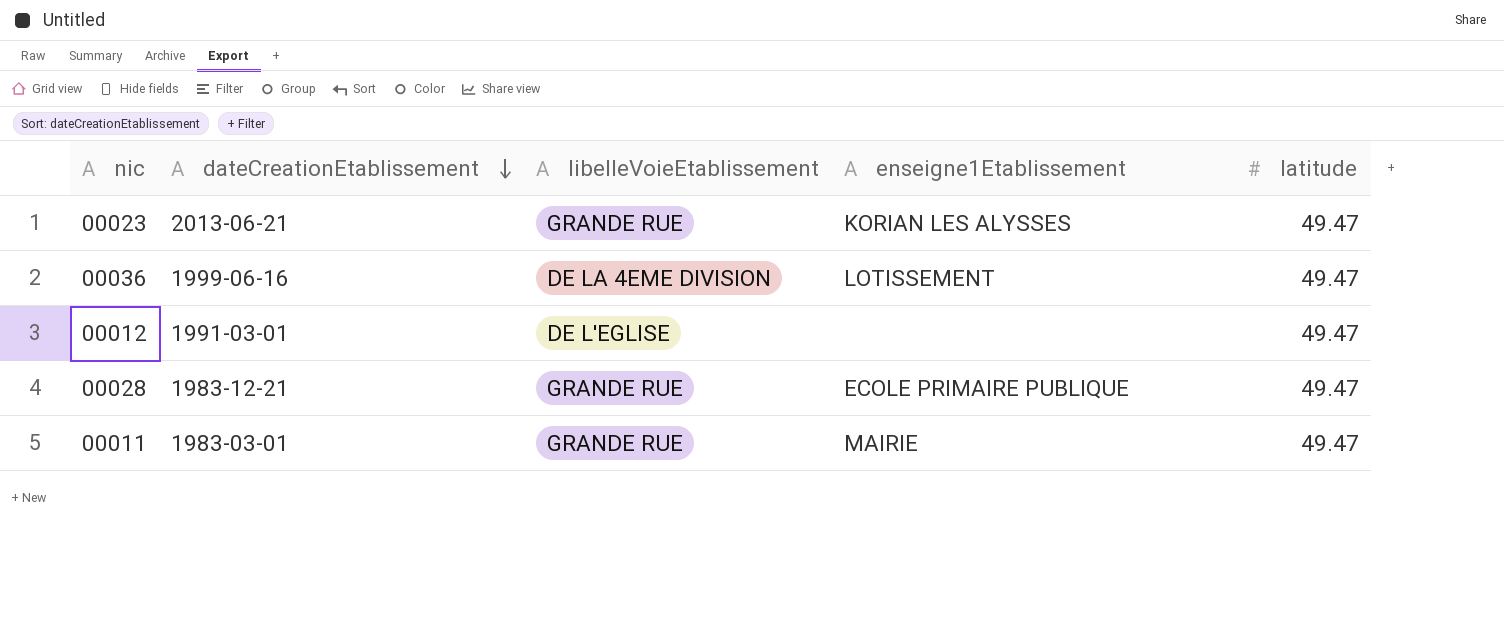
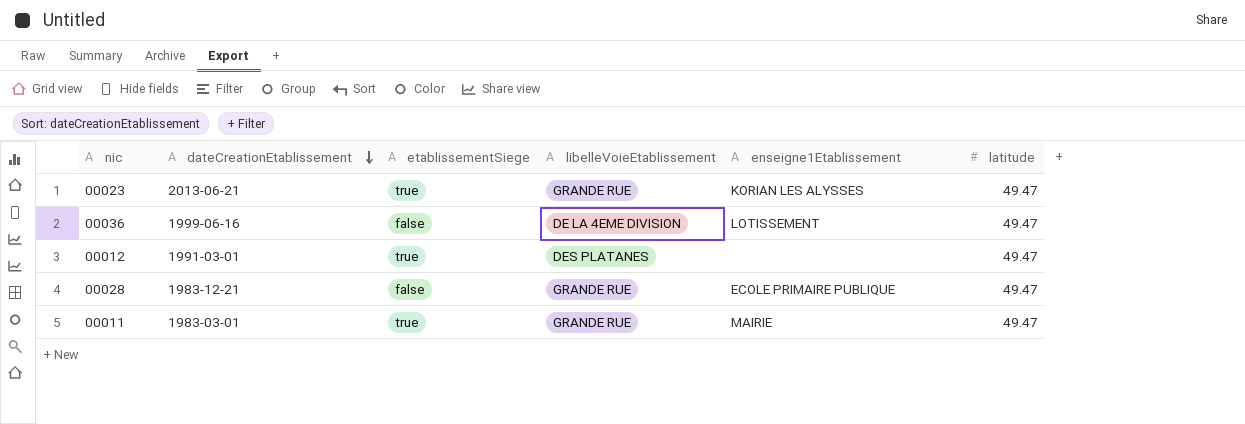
column etablissementSiege | position: none -> 3
00012 | libelleVoieEtablissement: DE L'EGLISE -> DES PLATANES

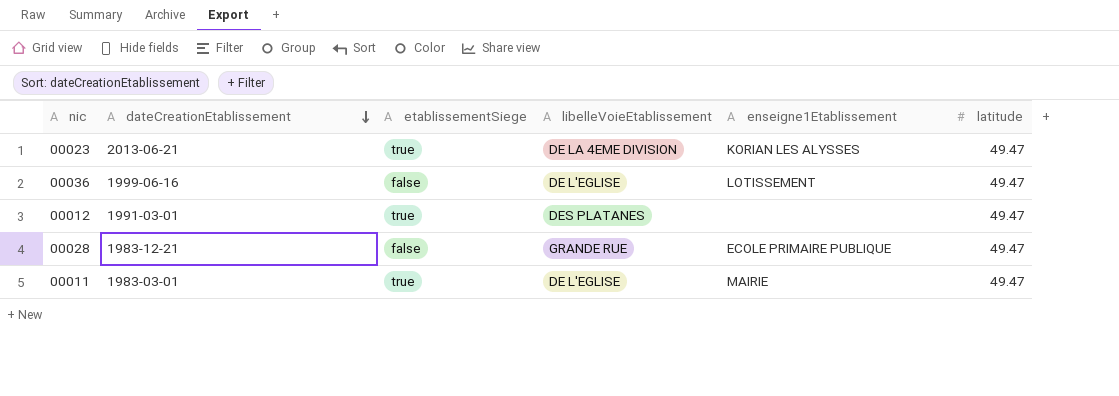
00023 | libelleVoieEtablissement: GRANDE RUE -> DE LA 4EME DIVISION
00036 | libelleVoieEtablissement: DE LA 4EME DIVISION -> DE L'EGLISE
00011 | libelleVoieEtablissement: GRANDE RUE -> DE L'EGLISE

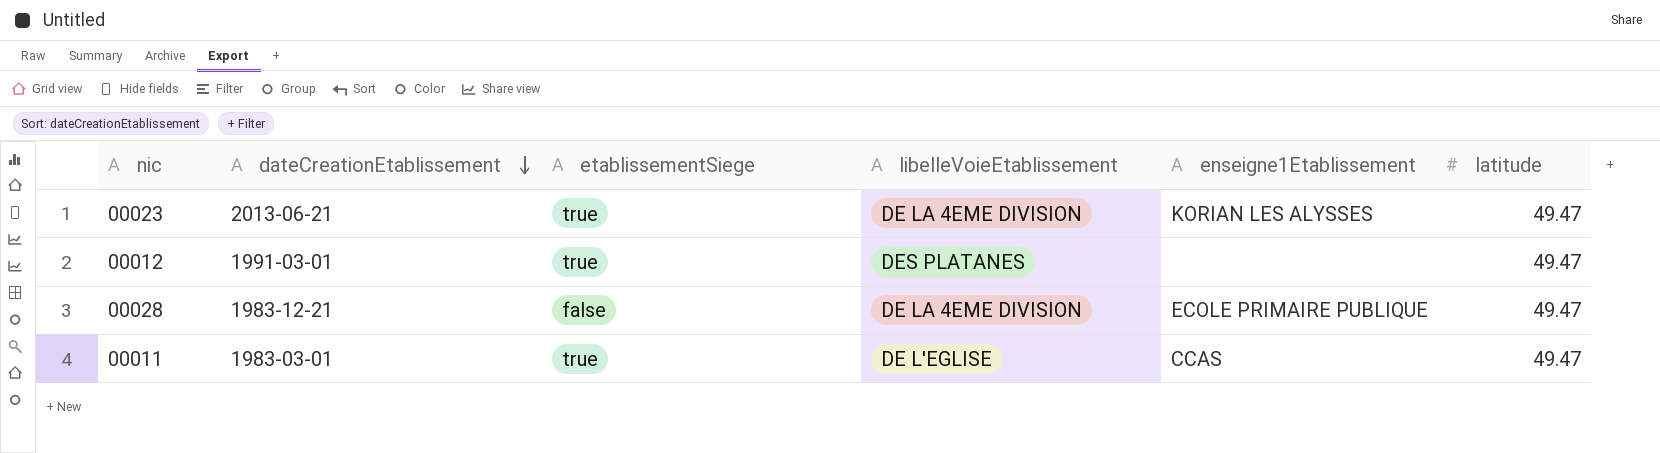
row 00036: 1999-06-16 | false | DE L'EGLISE | LOTISSEMENT | 49.47 -> none
00028 | libelleVoieEtablissement: GRANDE RUE -> DE LA 4EME DIVISION
00011 | enseigne1Etablissement: MAIRIE -> CCAS

